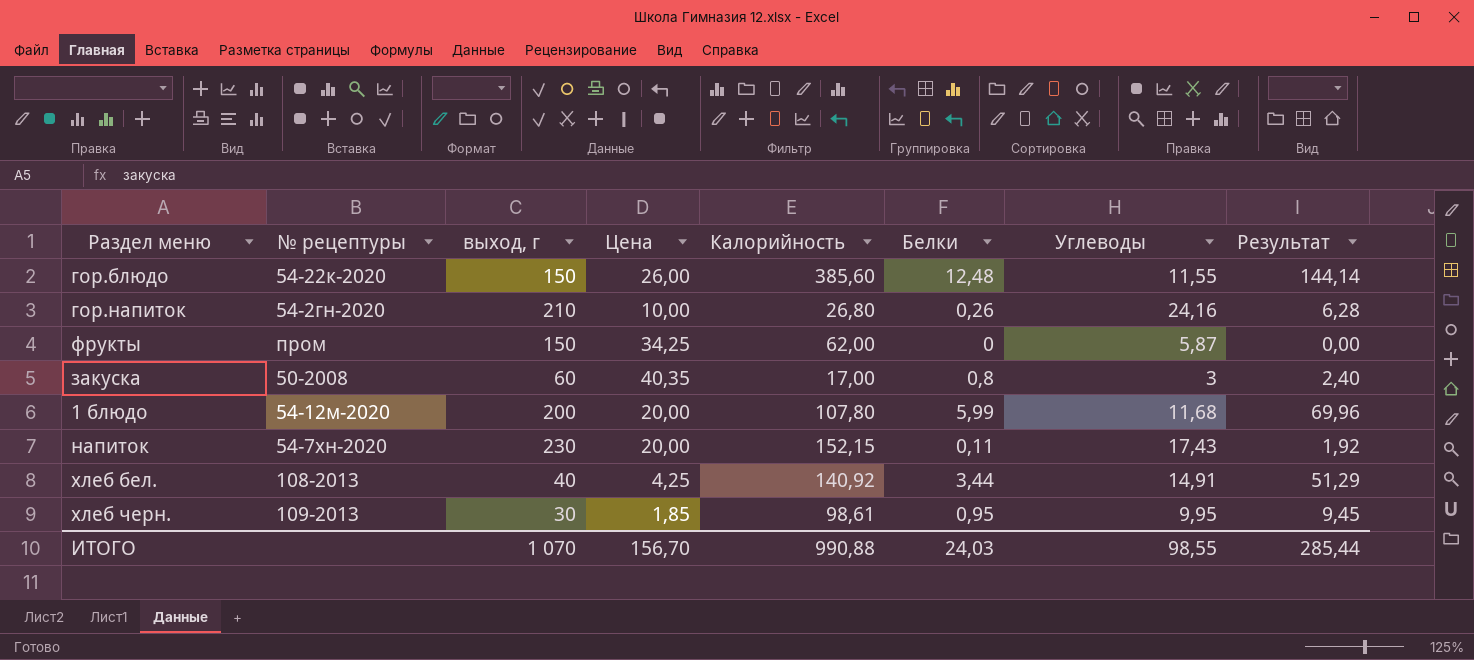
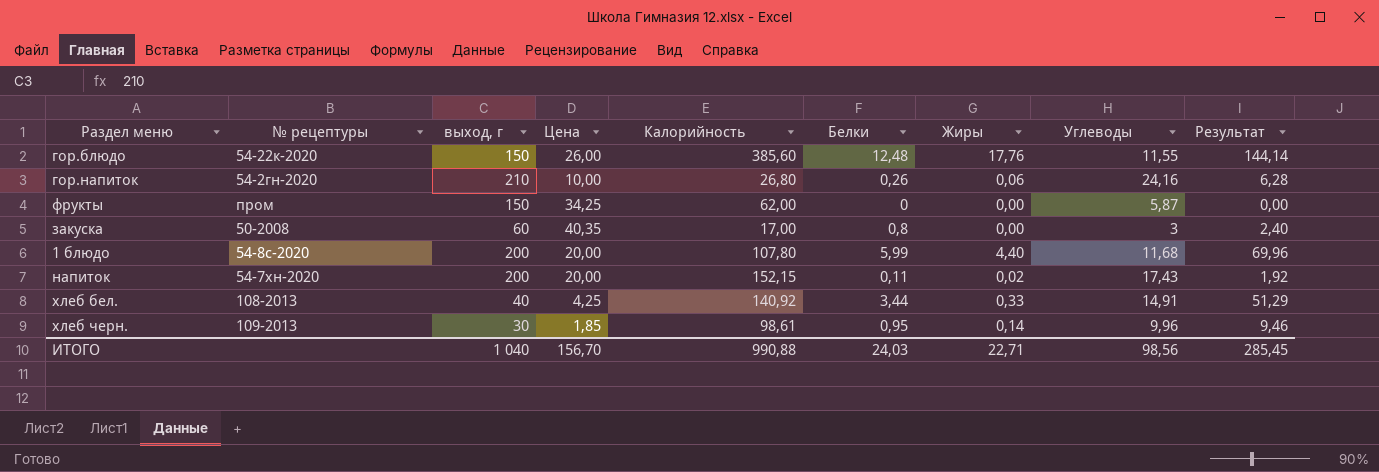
column Жиры | position: none -> 7
1 блюдо | № рецептуры: 54-12м-2020 -> 54-8с-2020
напиток | выход, г: 230 -> 200
хлеб черн. | Углеводы: 9,95 -> 9,96
хлеб черн. | Результат: 9,45 -> 9,46
ИТОГО | выход, г: 1 070 -> 1 040
ИТОГО | Углеводы: 98,55 -> 98,56
ИТОГО | Результат: 285,44 -> 285,45

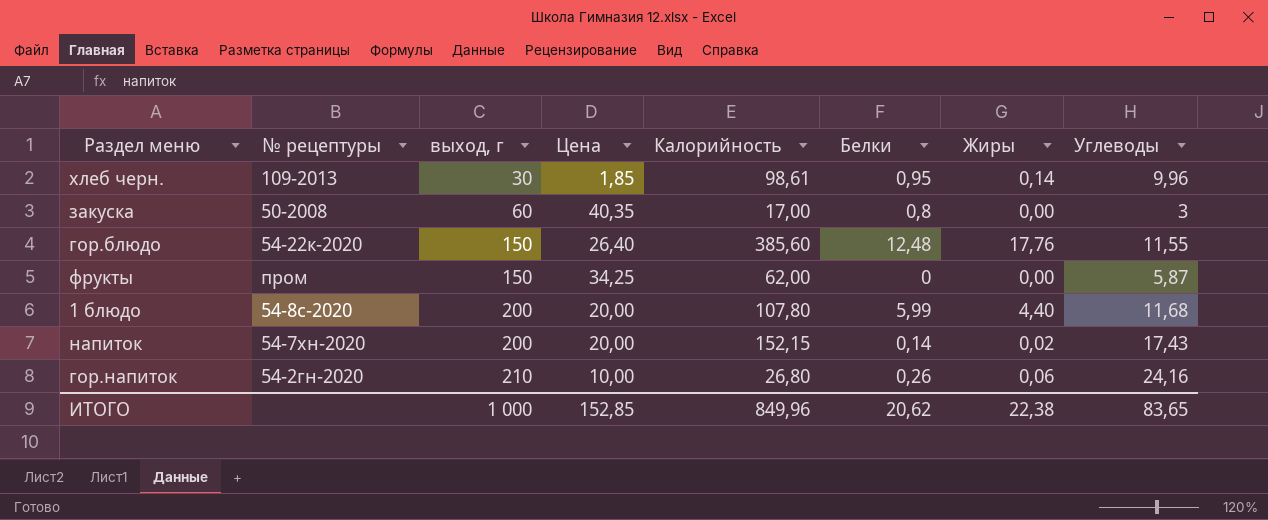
row order: none -> выход, г ascending
column Результат | formula: [Белки] * [Углеводы] -> none
row хлеб бел.: 108-2013 | 40 | 4,25 | 140,92 | 3,44 | 0,33 | 14,91 | 51,29 -> none
гор.блюдо | Цена: 26,00 -> 26,40
напиток | Белки: 0,11 -> 0,14
ИТОГО | выход, г: 1 040 -> 1 000
ИТОГО | Цена: 156,70 -> 152,85
ИТОГО | Калорийность: 990,88 -> 849,96
ИТОГО | Белки: 24,03 -> 20,62
ИТОГО | Жиры: 22,71 -> 22,38
ИТОГО | Углеводы: 98,56 -> 83,65

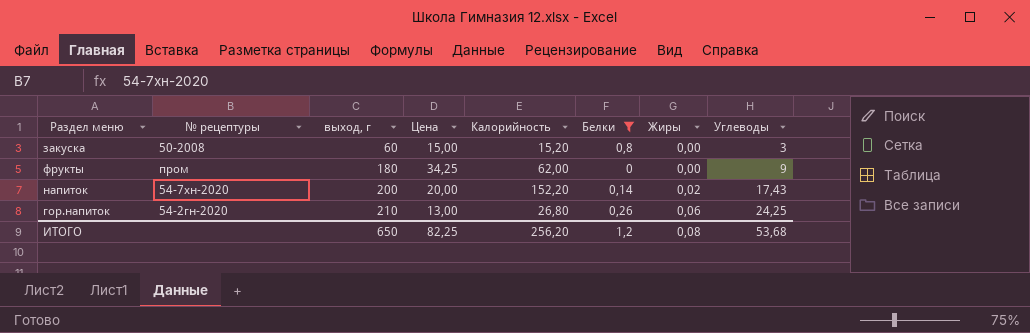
filter: none -> Белки <= 0,8
закуска | Цена: 40,35 -> 15,00
закуска | Калорийность: 17,00 -> 15,20
фрукты | выход, г: 150 -> 180
фрукты | Углеводы: 5,87 -> 9
напиток | Калорийность: 152,15 -> 152,20
гор.напиток | Цена: 10,00 -> 13,00
гор.напиток | Углеводы: 24,16 -> 24,25
ИТОГО | выход, г: 1 000 -> 650
ИТОГО | Цена: 152,85 -> 82,25
ИТОГО | Калорийность: 849,96 -> 256,20
ИТОГО | Белки: 20,62 -> 1,2
ИТОГО | Жиры: 22,38 -> 0,08
ИТОГО | Углеводы: 83,65 -> 53,68

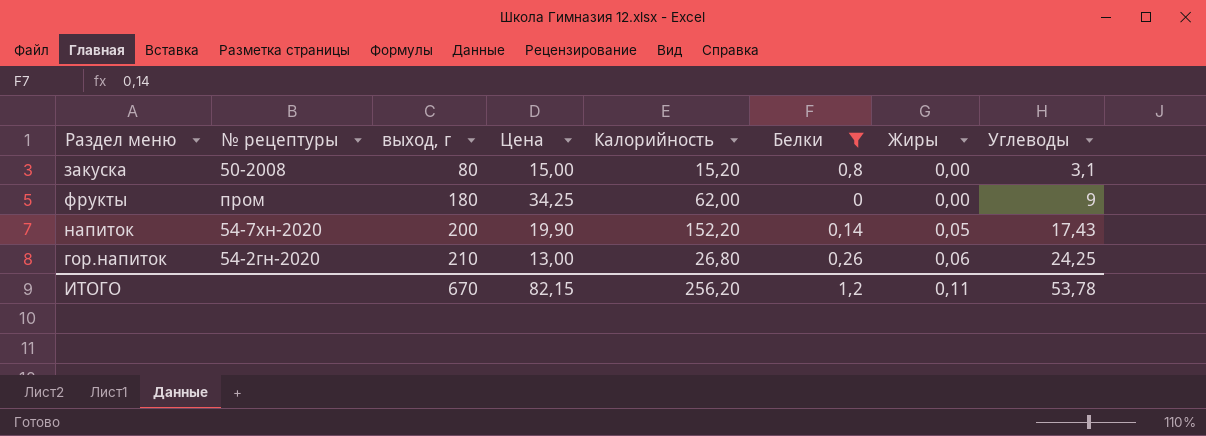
закуска | выход, г: 60 -> 80
закуска | Углеводы: 3 -> 3,1
напиток | Цена: 20,00 -> 19,90
напиток | Жиры: 0,02 -> 0,05
ИТОГО | выход, г: 650 -> 670
ИТОГО | Цена: 82,25 -> 82,15
ИТОГО | Жиры: 0,08 -> 0,11
ИТОГО | Углеводы: 53,68 -> 53,78

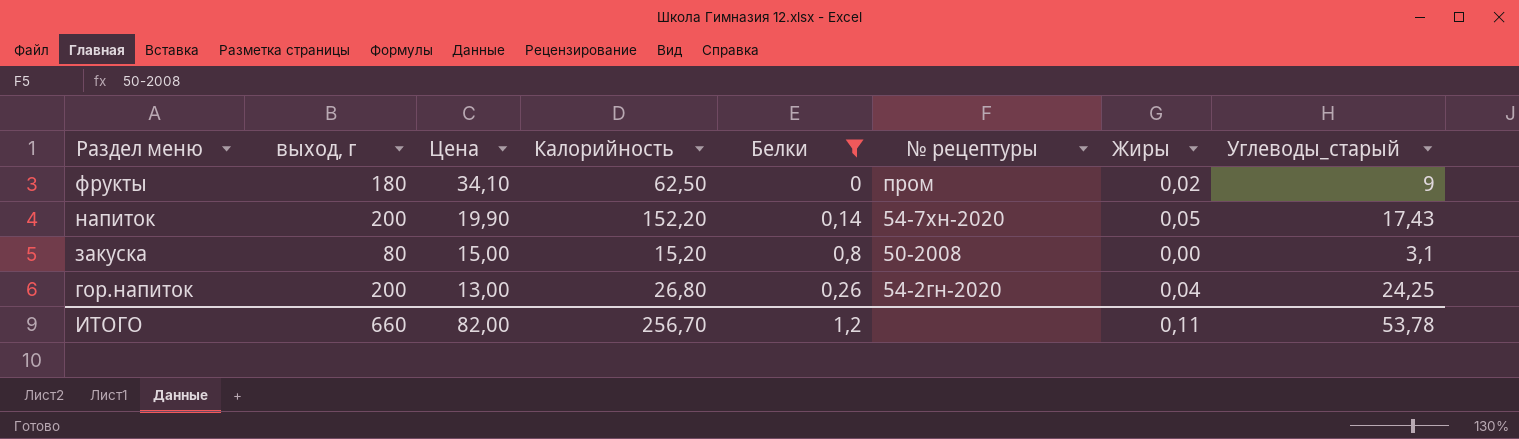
row order: выход, г ascending -> Раздел меню descending
column № рецептуры | position: 2 -> 6
column name: Углеводы -> Углеводы_старый
фрукты | Цена: 34,25 -> 34,10
фрукты | Калорийность: 62,00 -> 62,50
фрукты | Жиры: 0,00 -> 0,02
гор.напиток | выход, г: 210 -> 200
гор.напиток | Жиры: 0,06 -> 0,04
ИТОГО | выход, г: 670 -> 660
ИТОГО | Цена: 82,15 -> 82,00
ИТОГО | Калорийность: 256,20 -> 256,70

